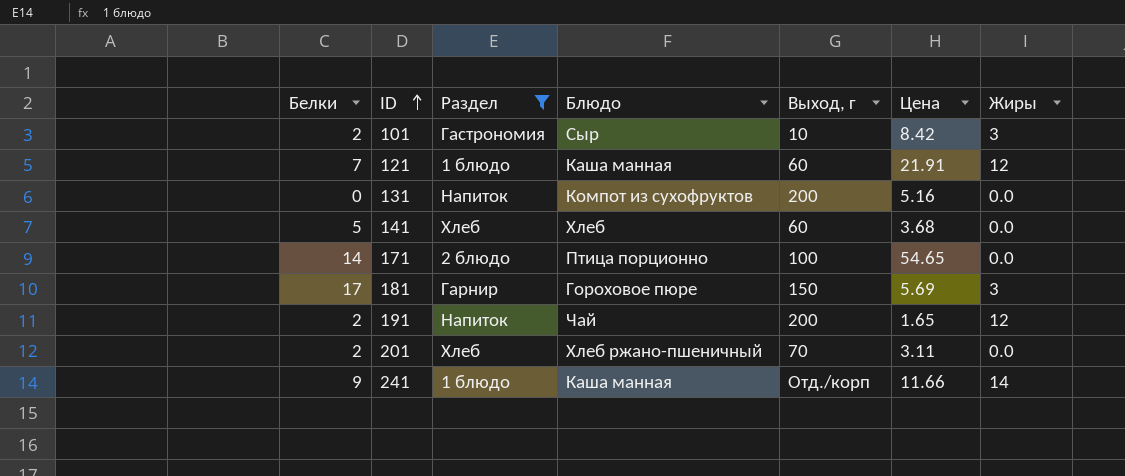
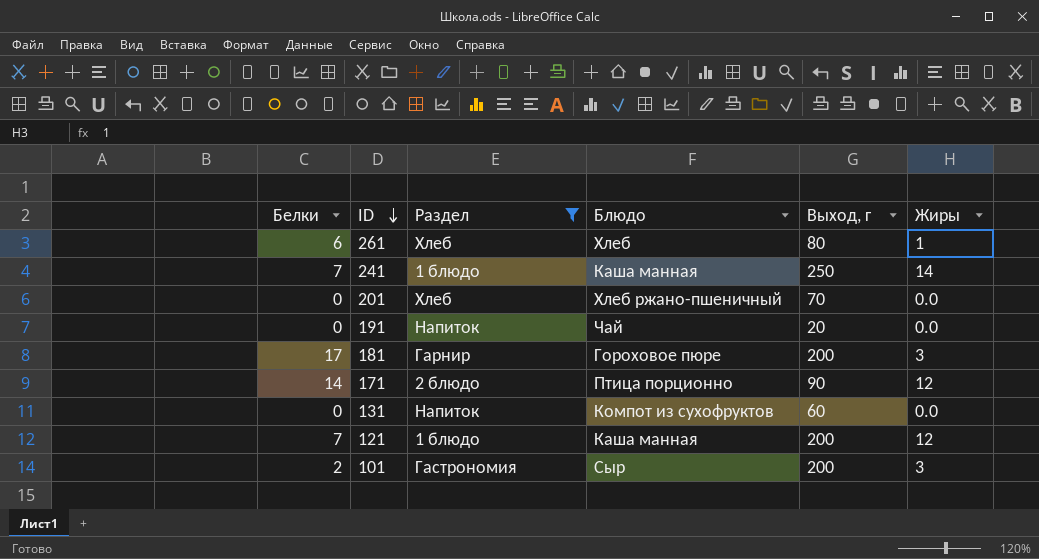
row order: ID ascending -> ID descending
column Цена | position: 6 -> none
row 141: 5 | Хлеб | Хлеб | 60 | 3.68 | 0.0 -> none
row 261: none -> 6 | Хлеб | Хлеб | 80 | 1
241 | Белки: 9 -> 7
241 | Выход, г: Отд./корп -> 250
201 | Белки: 2 -> 0
191 | Белки: 2 -> 0
191 | Выход, г: 200 -> 20
191 | Жиры: 12 -> 0.0
181 | Выход, г: 150 -> 200
171 | Выход, г: 100 -> 90
171 | Жиры: 0.0 -> 12
131 | Выход, г: 200 -> 60
121 | Выход, г: 60 -> 200
101 | Выход, г: 10 -> 200

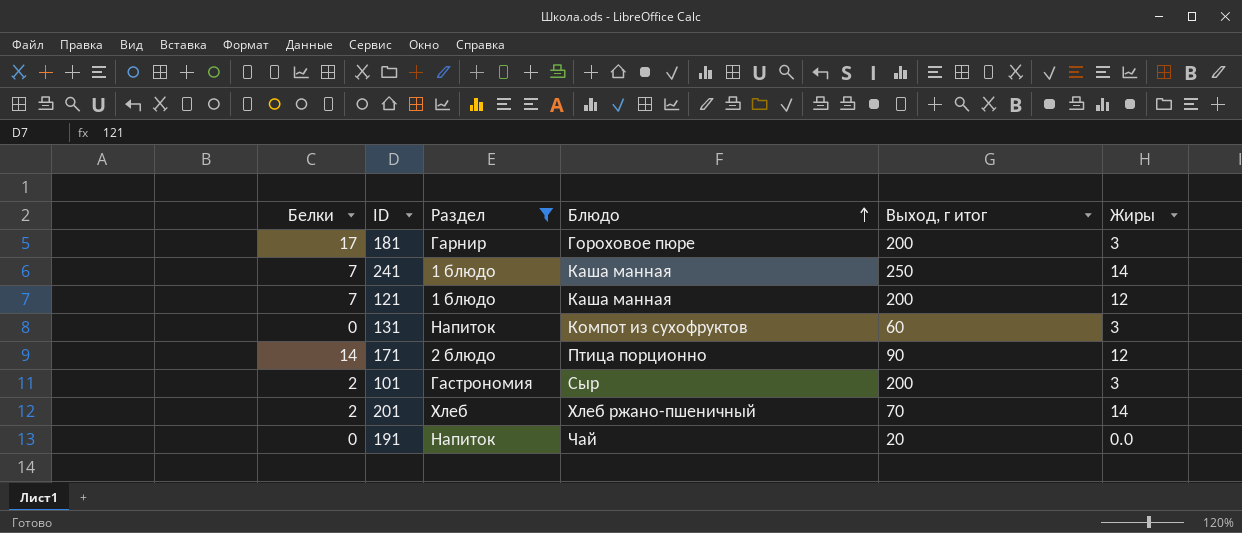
row order: ID descending -> Блюдо ascending
column name: Выход, г -> Выход, г итог
row 261: 6 | Хлеб | Хлеб | 80 | 1 -> none
131 | Жиры: 0.0 -> 3
201 | Белки: 0 -> 2
201 | Жиры: 0.0 -> 14

